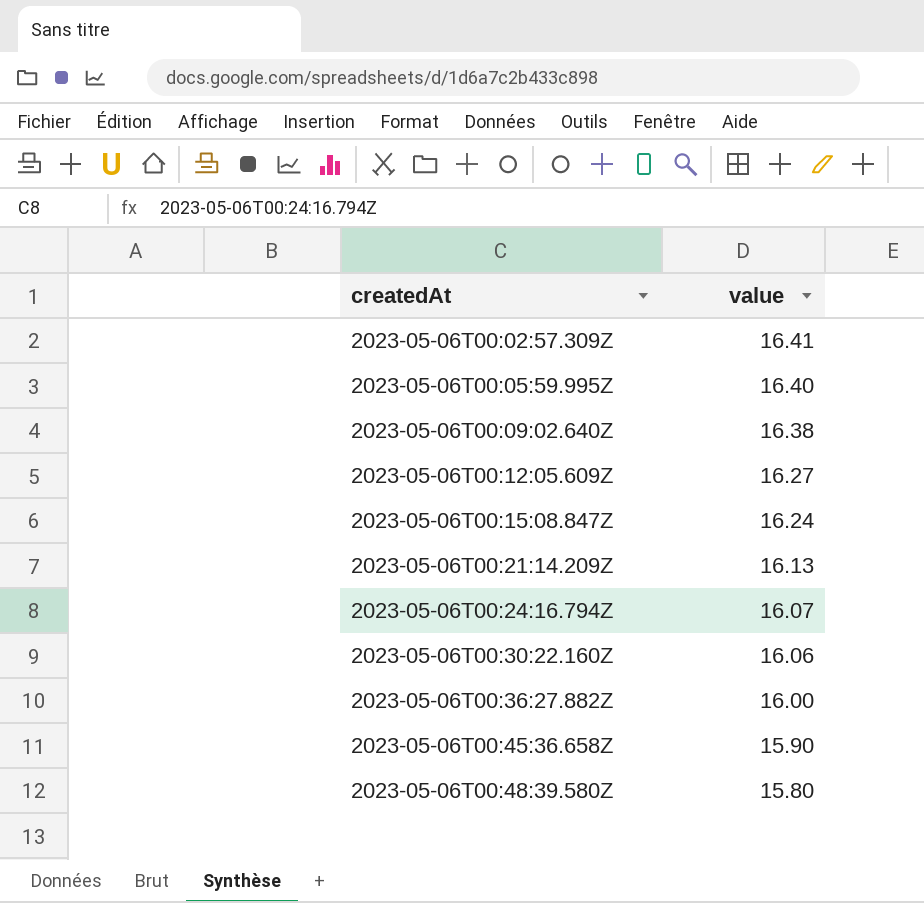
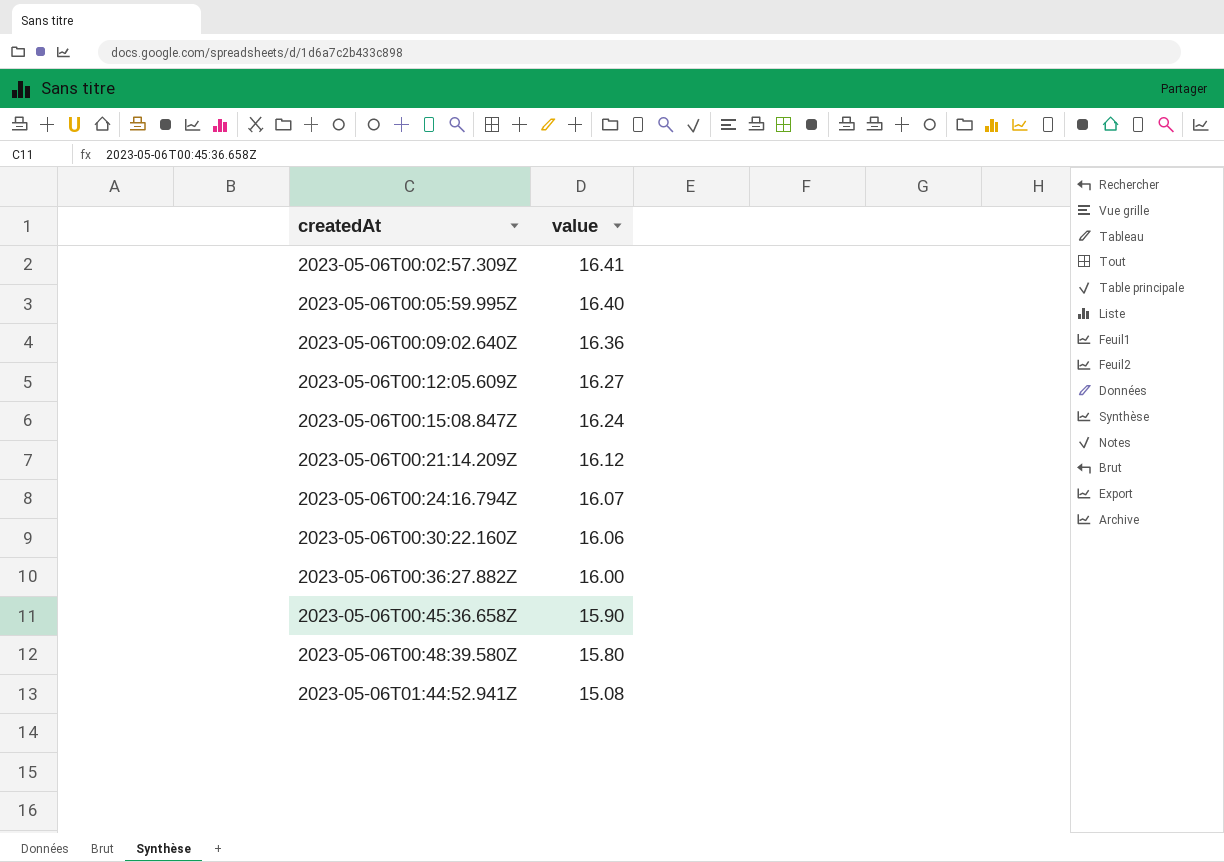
2023-05-06T00:09:02.640Z | value: 16.38 -> 16.36
2023-05-06T00:21:14.209Z | value: 16.13 -> 16.12
row 2023-05-06T01:44:52.941Z: none -> 15.08

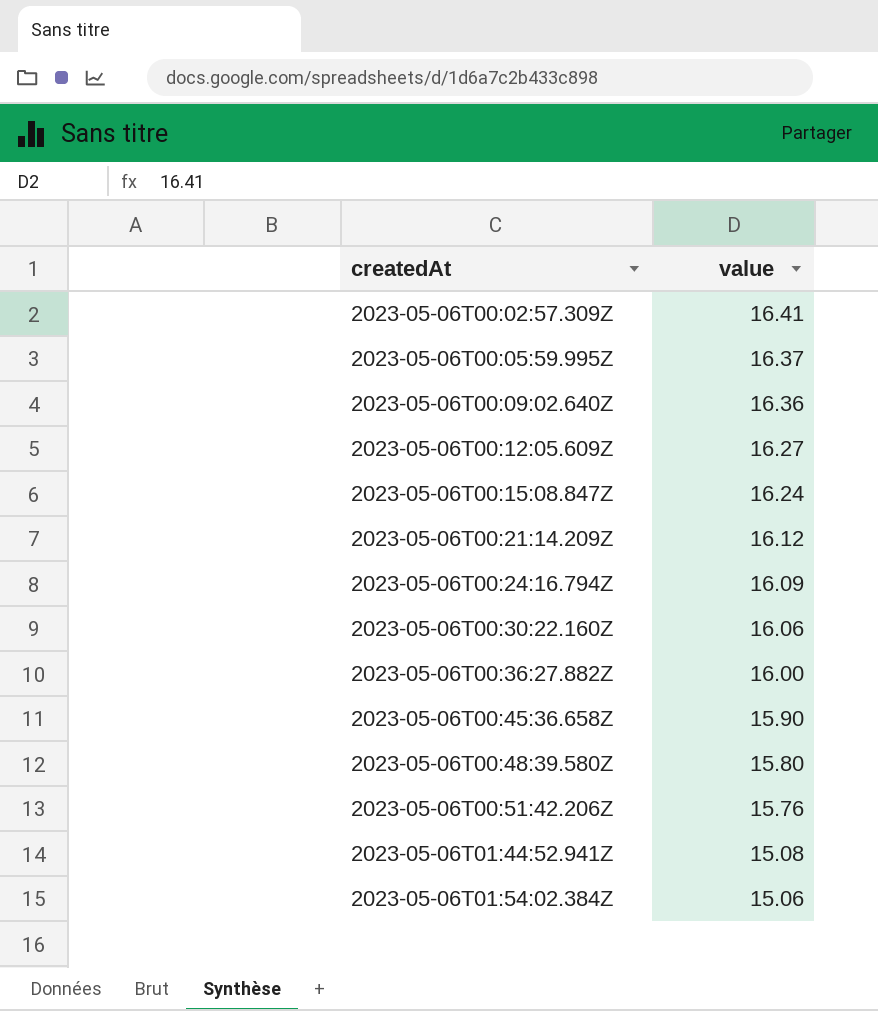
2023-05-06T00:05:59.995Z | value: 16.40 -> 16.37
2023-05-06T00:24:16.794Z | value: 16.07 -> 16.09
row 2023-05-06T00:51:42.206Z: none -> 15.76
row 2023-05-06T01:54:02.384Z: none -> 15.06

